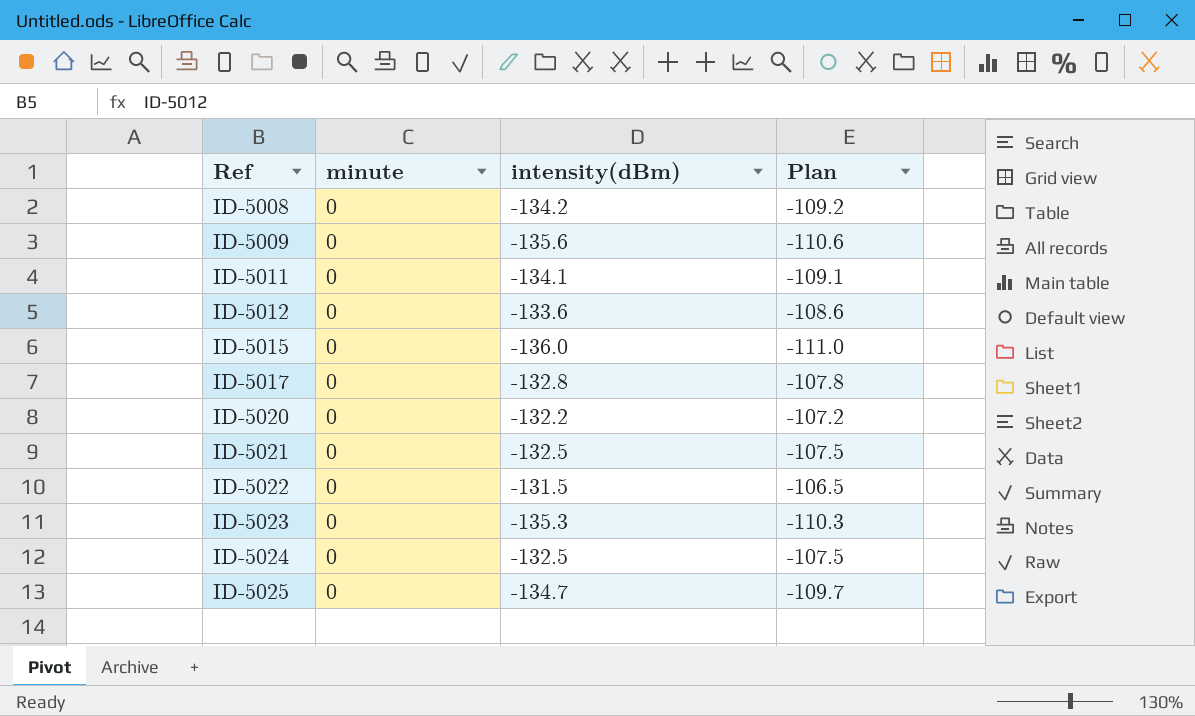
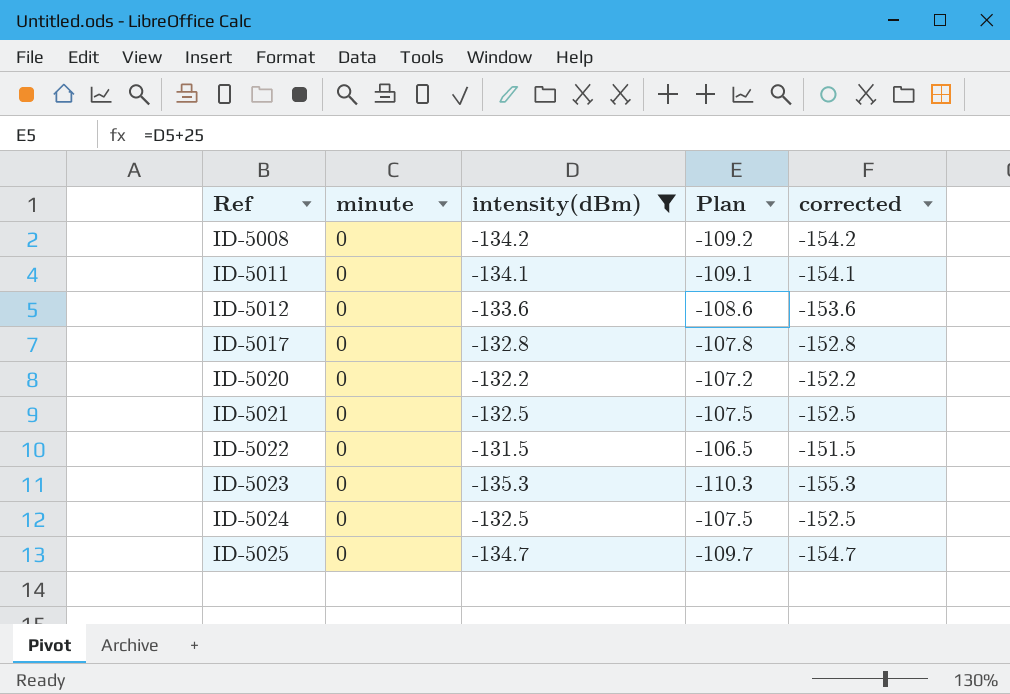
filter: none -> intensity(dBm) >= -135.3
column corrected | formula: none -> [intensity(dBm)] - 20

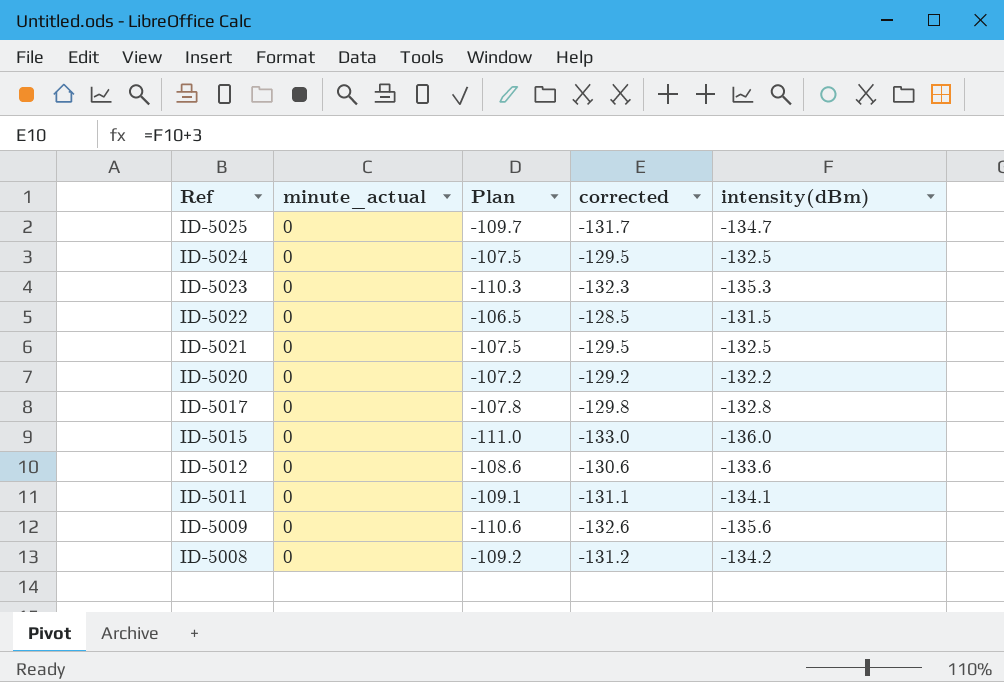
filter: intensity(dBm) >= -135.3 -> none
row order: Ref ascending -> Ref descending
column name: minute -> minute_actual
column corrected | formula: [intensity(dBm)] - 20 -> [intensity(dBm)] + 3
column intensity(dBm) | position: 3 -> 5

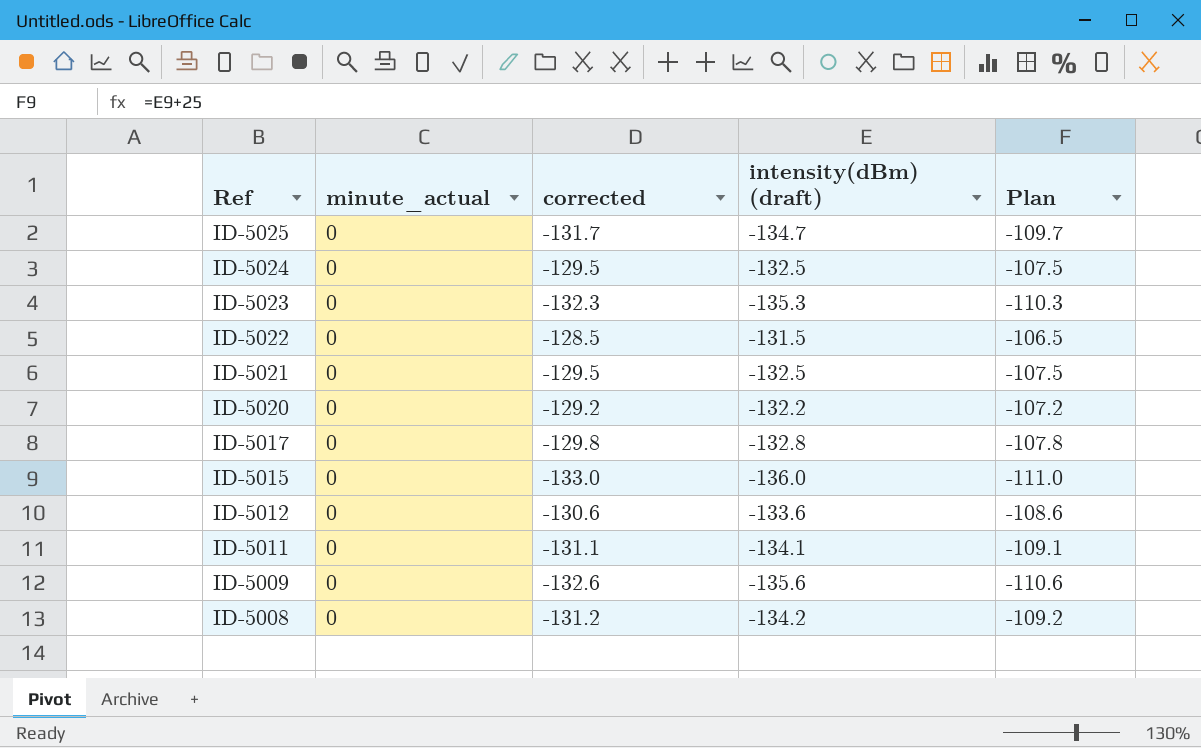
column name: intensity(dBm) -> intensity(dBm) (draft)
column Plan | position: 3 -> 5

